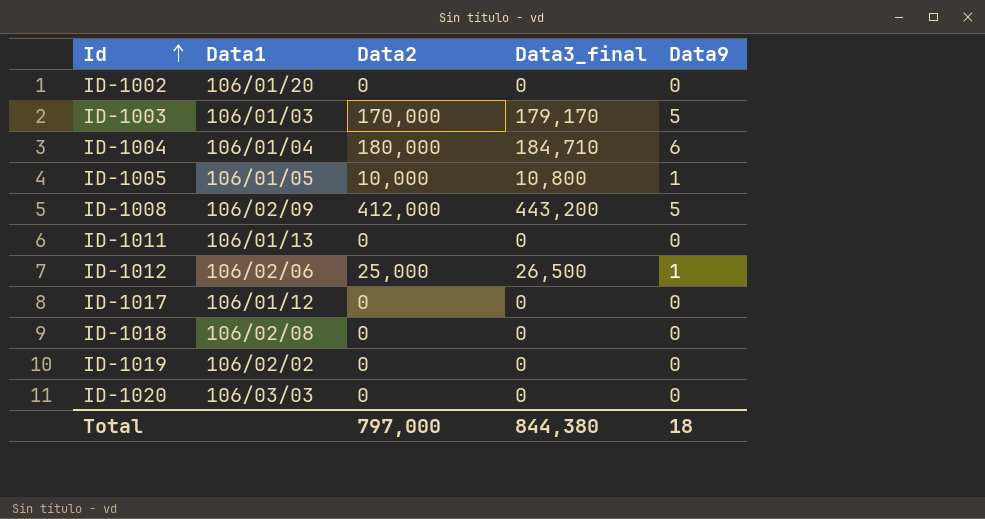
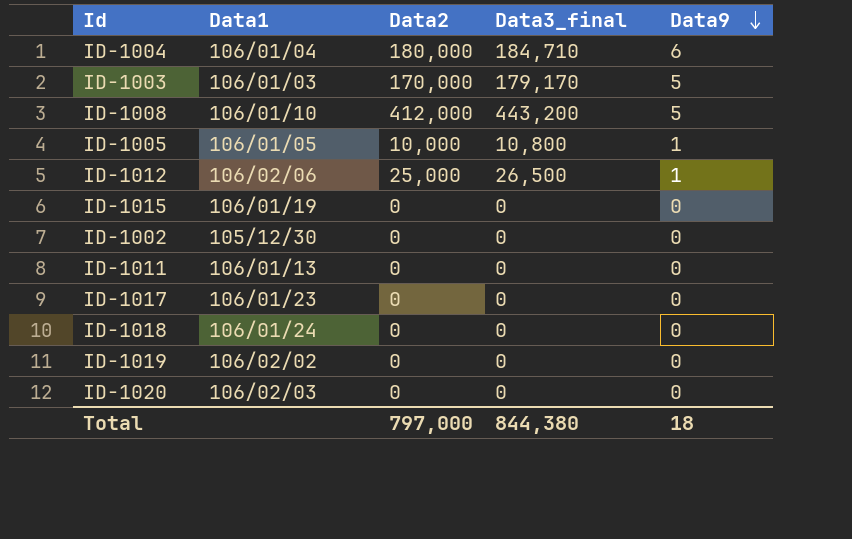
row order: Id ascending -> Data9 descending
ID-1008 | Data1: 106/02/09 -> 106/01/10
row ID-1015: none -> 106/01/19 | 0 | 0 | 0
ID-1002 | Data1: 106/01/20 -> 105/12/30
ID-1017 | Data1: 106/01/12 -> 106/01/23
ID-1018 | Data1: 106/02/08 -> 106/01/24
ID-1020 | Data1: 106/03/03 -> 106/02/03

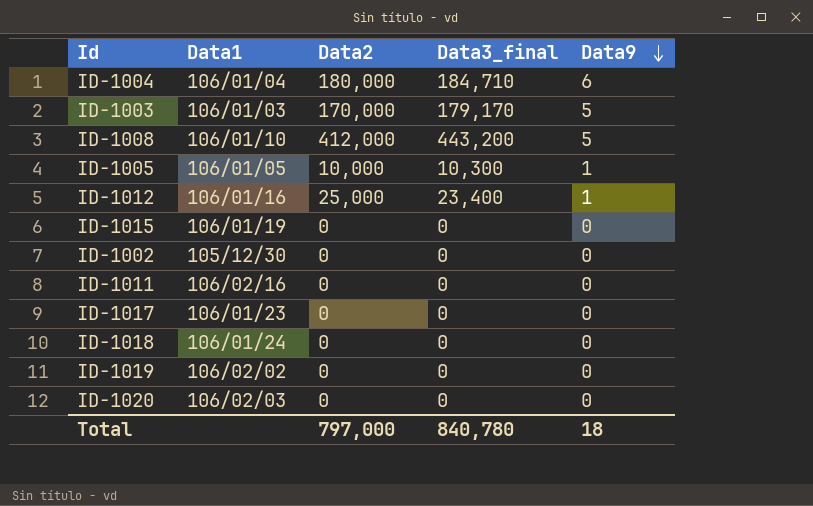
ID-1005 | Data3_final: 10,800 -> 10,300
ID-1012 | Data1: 106/02/06 -> 106/01/16
ID-1012 | Data3_final: 26,500 -> 23,400
ID-1011 | Data1: 106/01/13 -> 106/02/16
Total | Data3_final: 844,380 -> 840,780

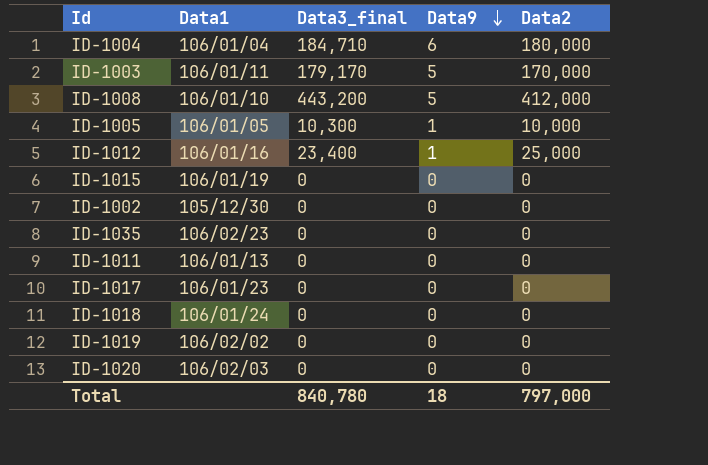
column Data2 | position: 3 -> 5
ID-1003 | Data1: 106/01/03 -> 106/01/11
row ID-1035: none -> 106/02/23 | 0 | 0 | 0
ID-1011 | Data1: 106/02/16 -> 106/01/13

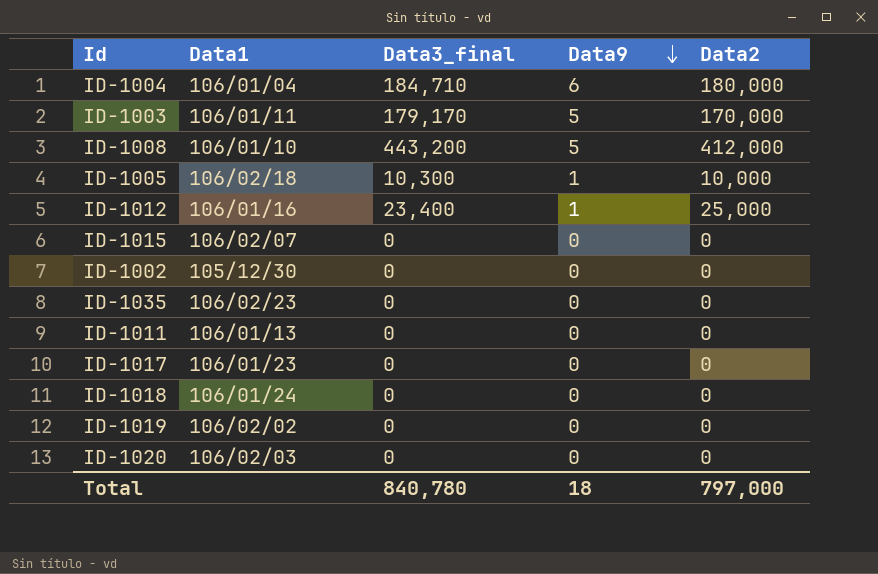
ID-1005 | Data1: 106/01/05 -> 106/02/18
ID-1015 | Data1: 106/01/19 -> 106/02/07

